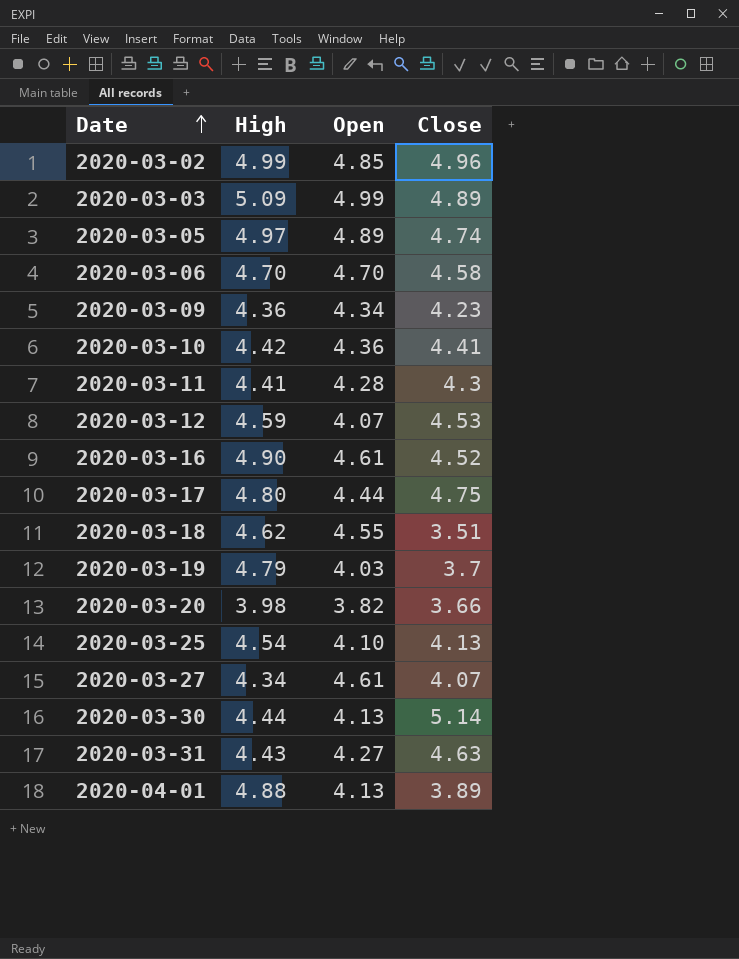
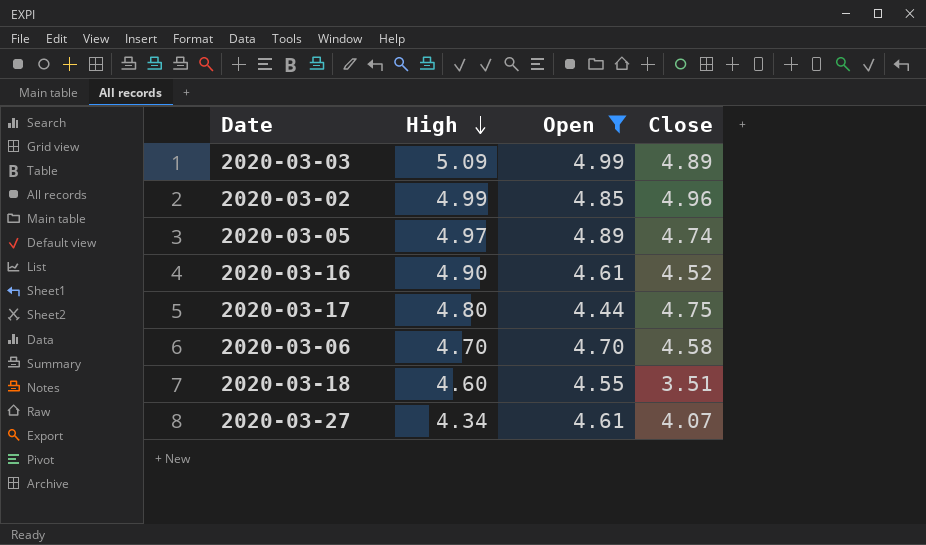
filter: none -> Open >= 4.44
row order: Date ascending -> High descending
2020-03-18 | High: 4.62 -> 4.60

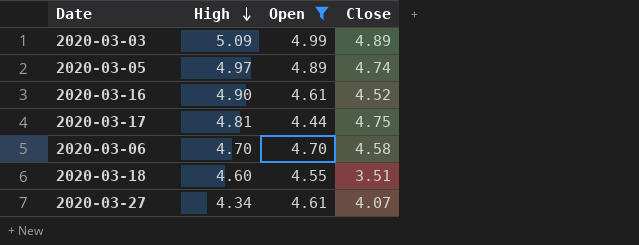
row 2020-03-02: 4.99 | 4.85 | 4.96 -> none
2020-03-17 | High: 4.80 -> 4.81

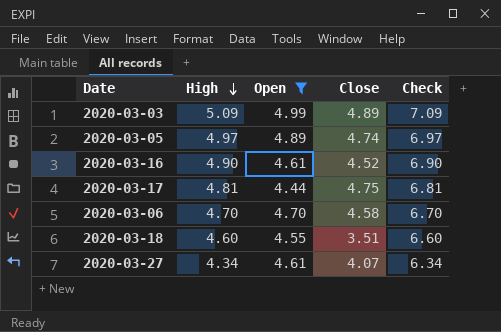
column Check | formula: none -> [High] + 2

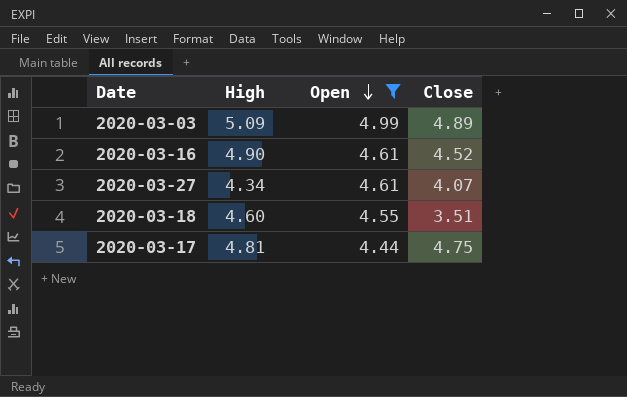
row order: High descending -> Open descending
column Check | formula: [High] + 2 -> none
row 2020-03-05: 4.97 | 4.89 | 4.74 | 6.97 -> none
row 2020-03-06: 4.70 | 4.70 | 4.58 | 6.70 -> none

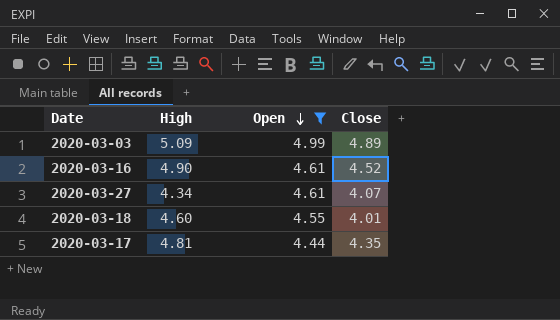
2020-03-18 | Close: 3.51 -> 4.01
2020-03-17 | Close: 4.75 -> 4.35

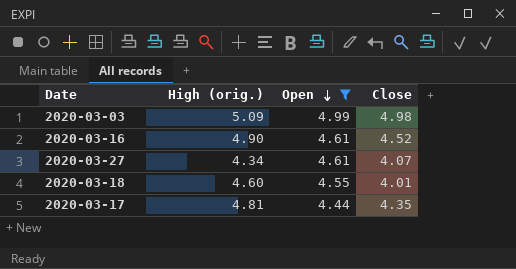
column name: High -> High (orig.)
2020-03-03 | Close: 4.89 -> 4.98

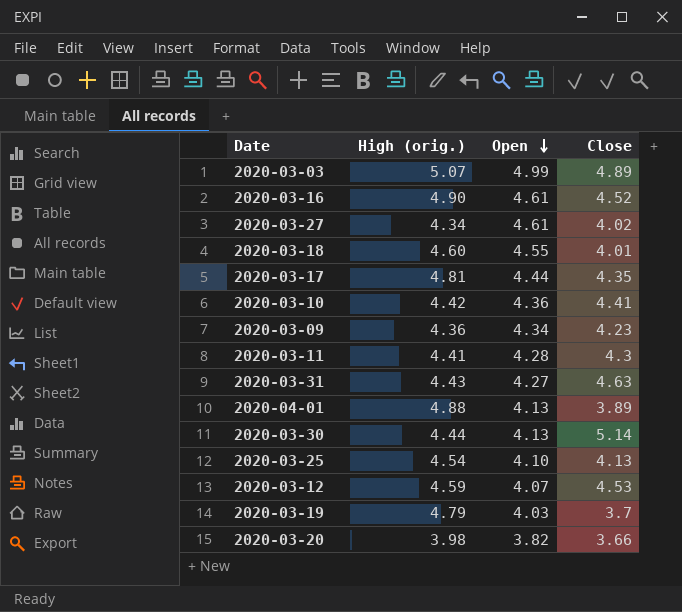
filter: Open >= 4.44 -> none
2020-03-03 | High (orig.): 5.09 -> 5.07
2020-03-03 | Close: 4.98 -> 4.89
2020-03-27 | Close: 4.07 -> 4.02

